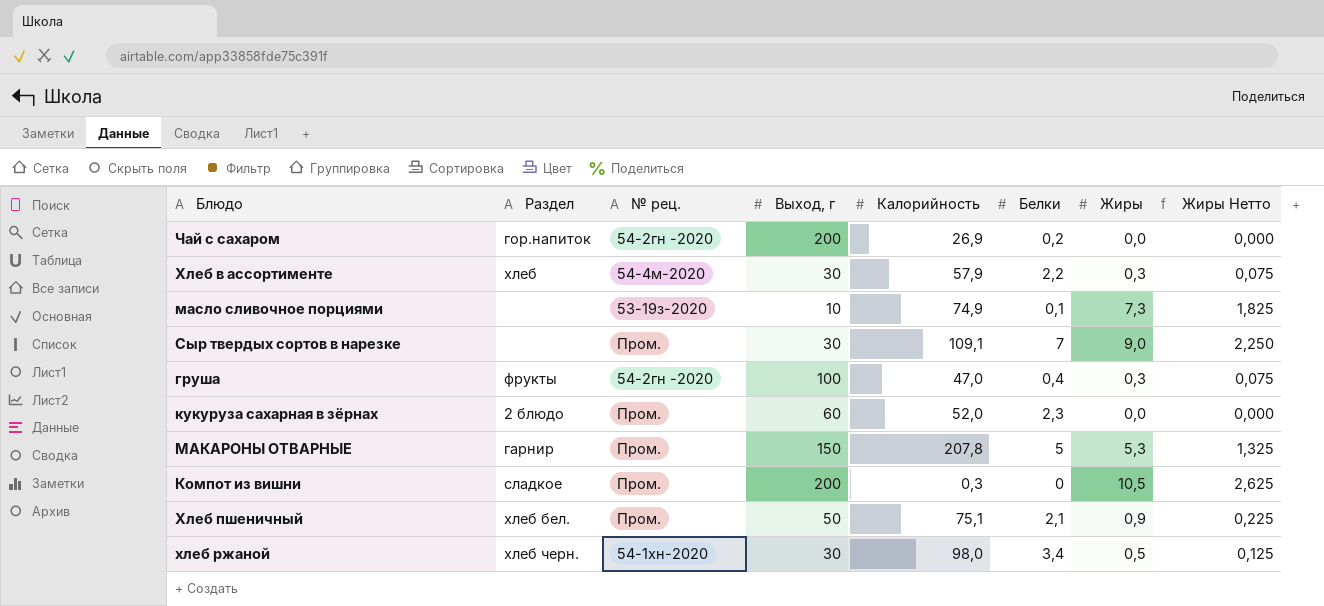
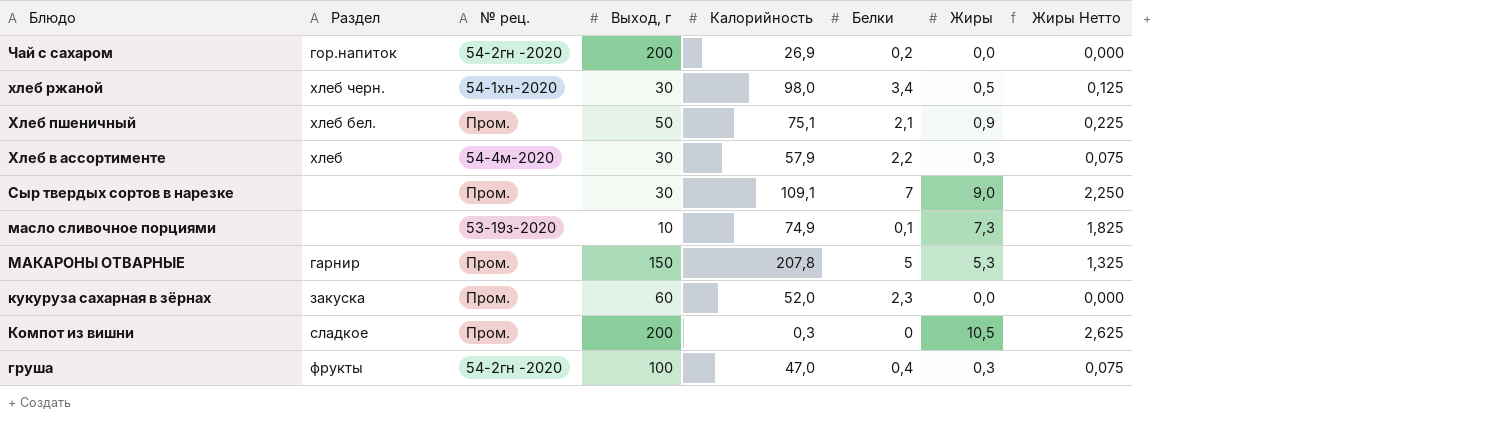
row order: none -> Блюдо descending
кукуруза сахарная в зёрнах | Раздел: 2 блюдо -> закуска

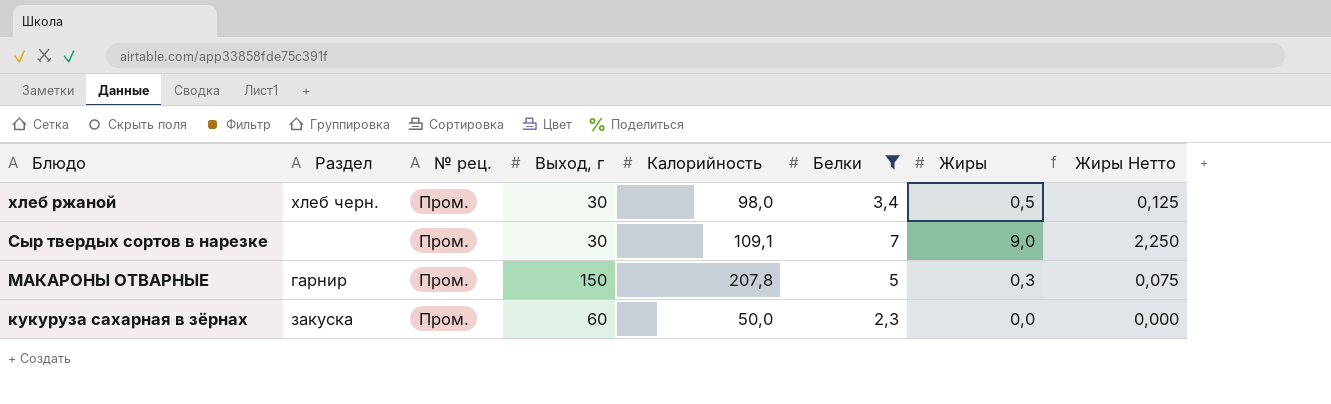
filter: none -> Белки >= 2,3
хлеб ржаной | № рец.: 54-1хн-2020 -> Пром.
МАКАРОНЫ ОТВАРНЫЕ | Жиры: 5,3 -> 0,3
МАКАРОНЫ ОТВАРНЫЕ | Жиры Нетто: 1,325 -> 0,075
кукуруза сахарная в зёрнах | Калорийность: 52,0 -> 50,0

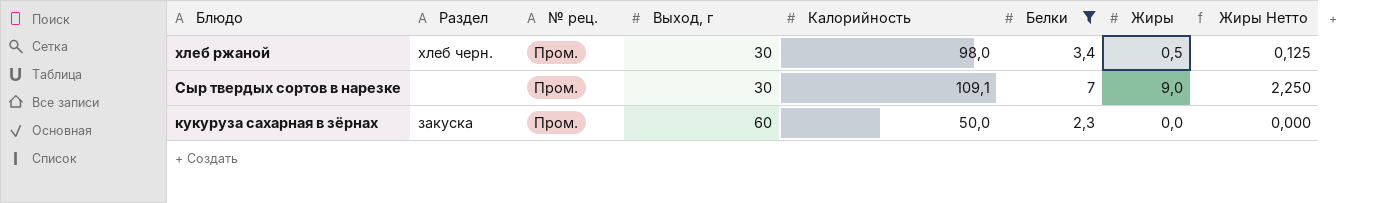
row МАКАРОНЫ ОТВАРНЫЕ: гарнир | Пром. | 150 | 207,8 | 5 | 0,3 | 0,075 -> none

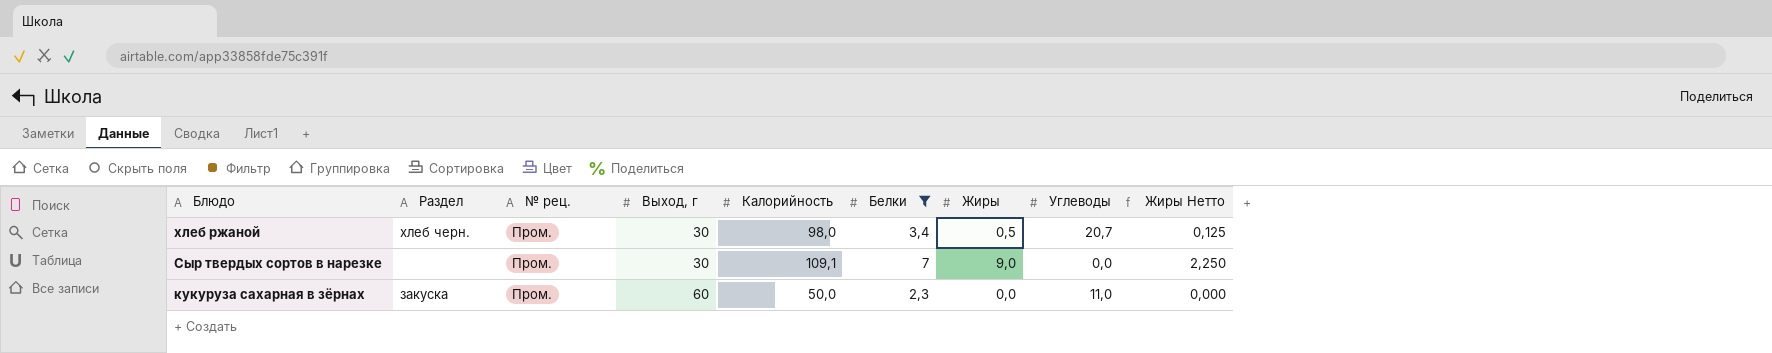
column Углеводы | position: none -> 8

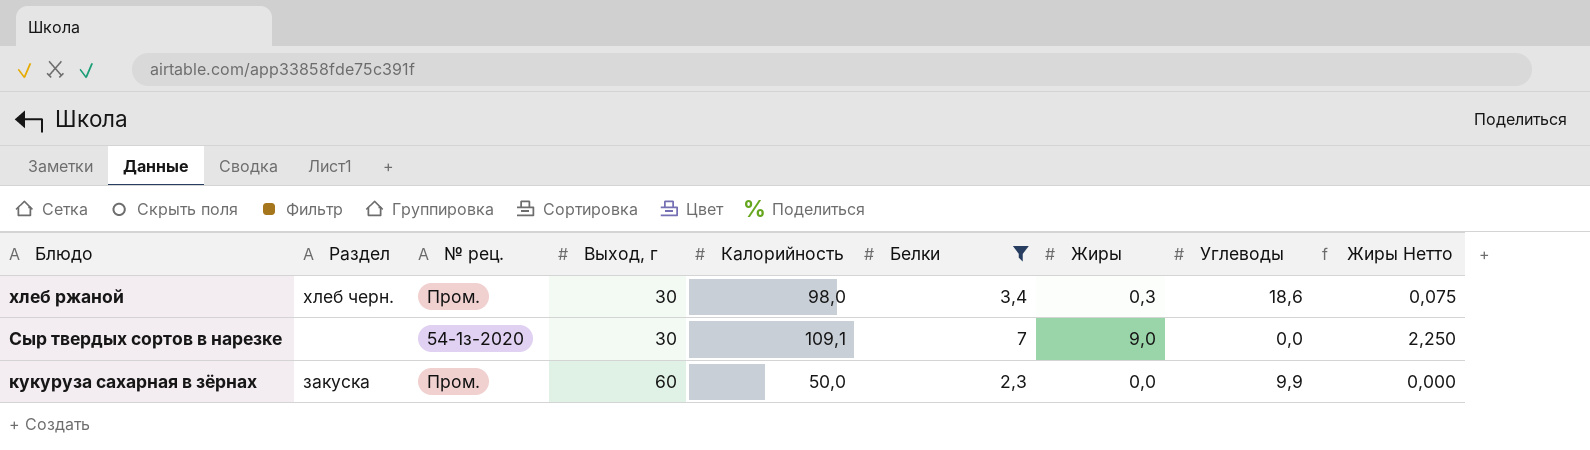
хлеб ржаной | Жиры: 0,5 -> 0,3
хлеб ржаной | Углеводы: 20,7 -> 18,6
хлеб ржаной | Жиры Нетто: 0,125 -> 0,075
Сыр твердых сортов в нарезке | № рец.: Пром. -> 54-1з-2020
кукуруза сахарная в зёрнах | Углеводы: 11,0 -> 9,9

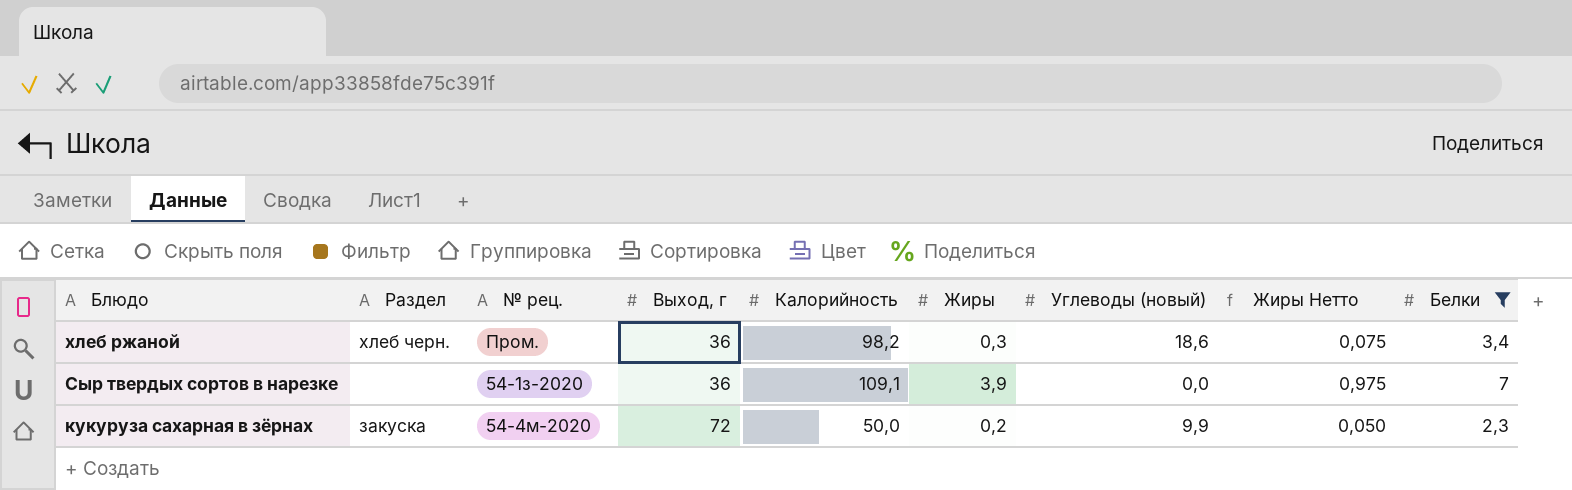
column name: Углеводы -> Углеводы (новый)
column Белки | position: 6 -> 9
хлеб ржаной | Выход, г: 30 -> 36
хлеб ржаной | Калорийность: 98,0 -> 98,2
Сыр твердых сортов в нарезке | Выход, г: 30 -> 36
Сыр твердых сортов в нарезке | Жиры: 9,0 -> 3,9
Сыр твердых сортов в нарезке | Жиры Нетто: 2,250 -> 0,975
кукуруза сахарная в зёрнах | № рец.: Пром. -> 54-4м-2020
кукуруза сахарная в зёрнах | Выход, г: 60 -> 72
кукуруза сахарная в зёрнах | Жиры: 0,0 -> 0,2
кукуруза сахарная в зёрнах | Жиры Нетто: 0,000 -> 0,050

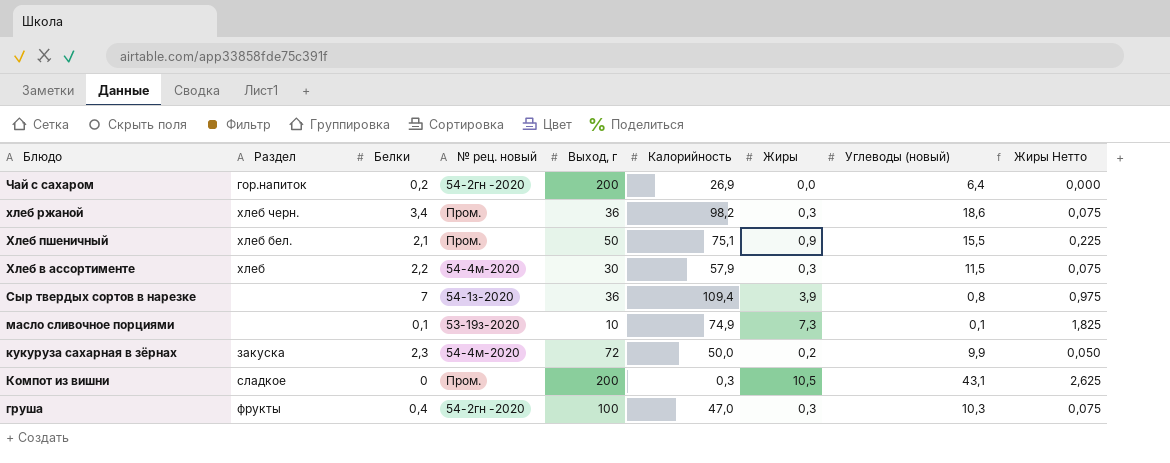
filter: Белки >= 2,3 -> none
column Белки | position: 9 -> 3
column name: № рец. -> № рец. новый
Сыр твердых сортов в нарезке | Калорийность: 109,1 -> 109,4
Сыр твердых сортов в нарезке | Углеводы (новый): 0,0 -> 0,8

